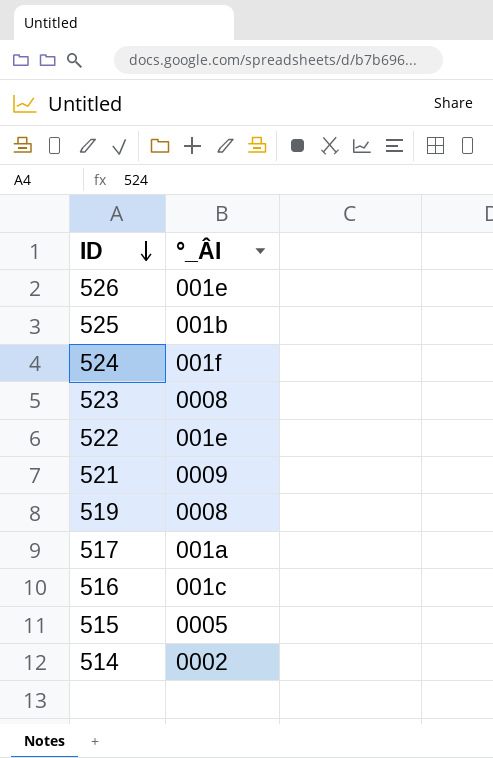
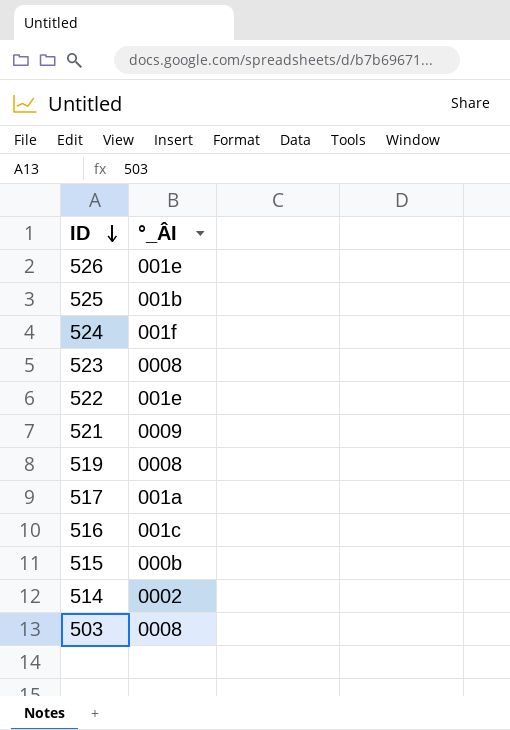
515 | °_ÂI: 0005 -> 000b
row 503: none -> 0008

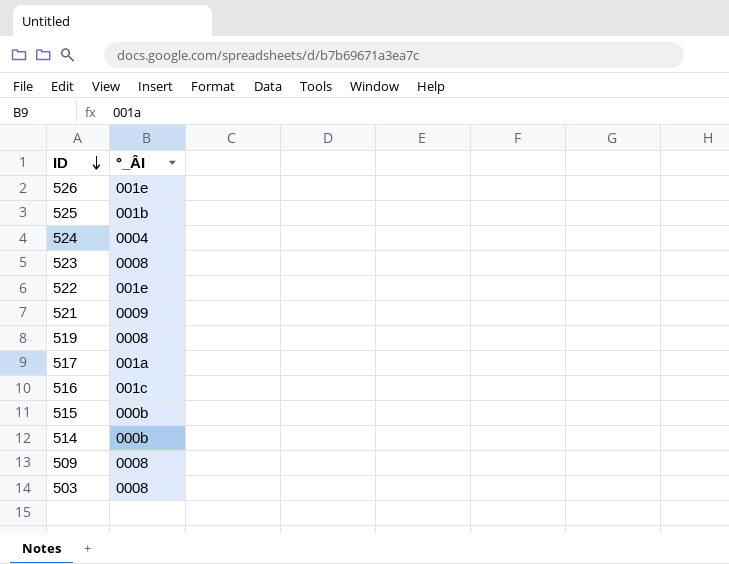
524 | °_ÂI: 001f -> 0004
514 | °_ÂI: 0002 -> 000b
row 509: none -> 0008

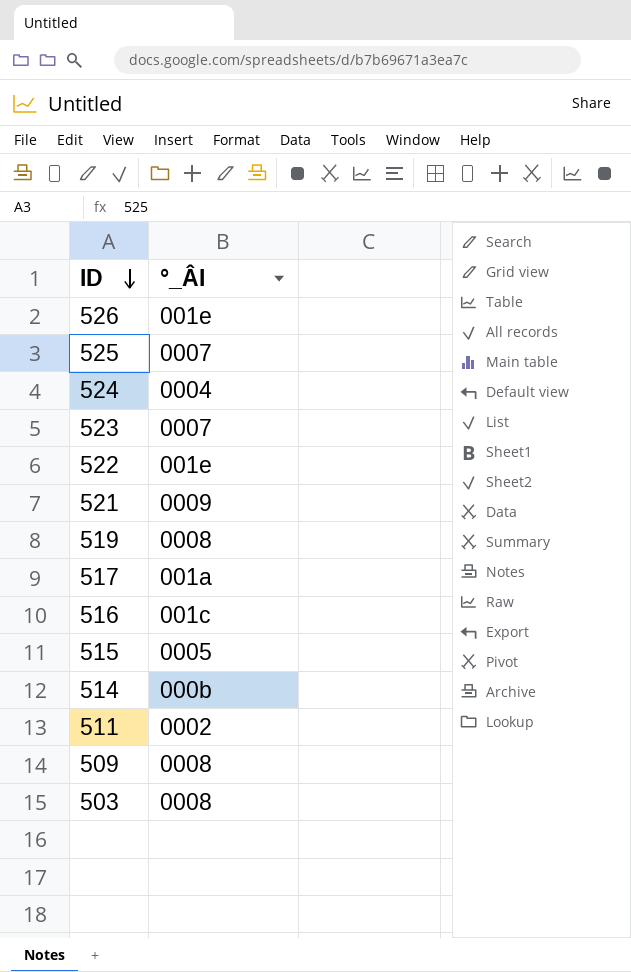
525 | °_ÂI: 001b -> 0007
523 | °_ÂI: 0008 -> 0007
515 | °_ÂI: 000b -> 0005
row 511: none -> 0002

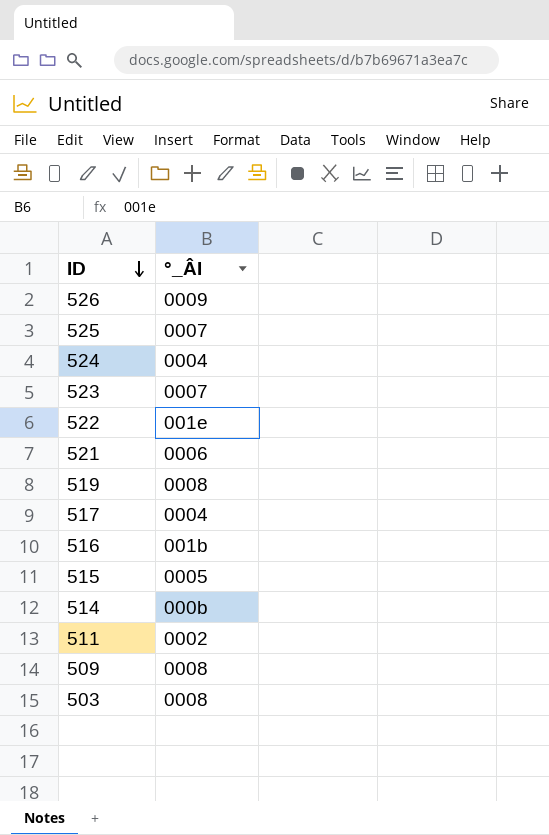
526 | °_ÂI: 001e -> 0009
521 | °_ÂI: 0009 -> 0006
517 | °_ÂI: 001a -> 0004
516 | °_ÂI: 001c -> 001b

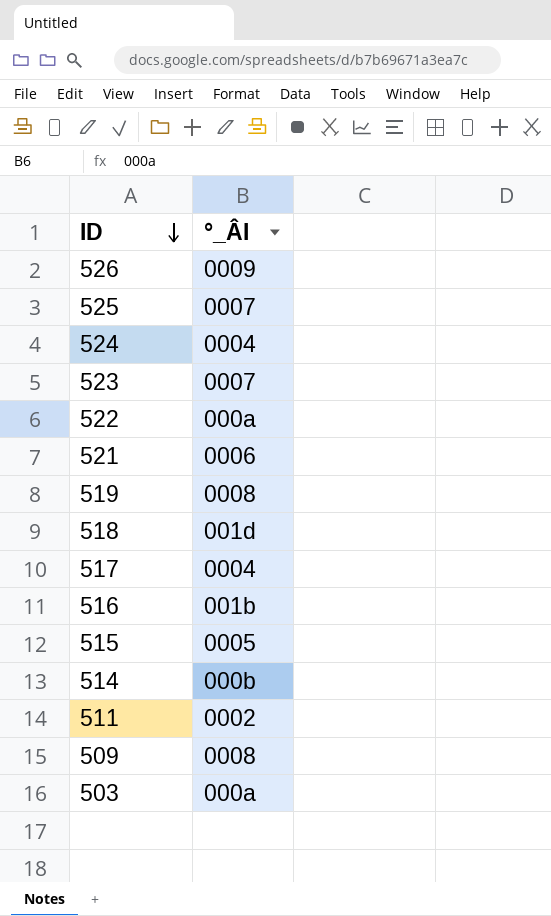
522 | °_ÂI: 001e -> 000a
row 518: none -> 001d
503 | °_ÂI: 0008 -> 000a

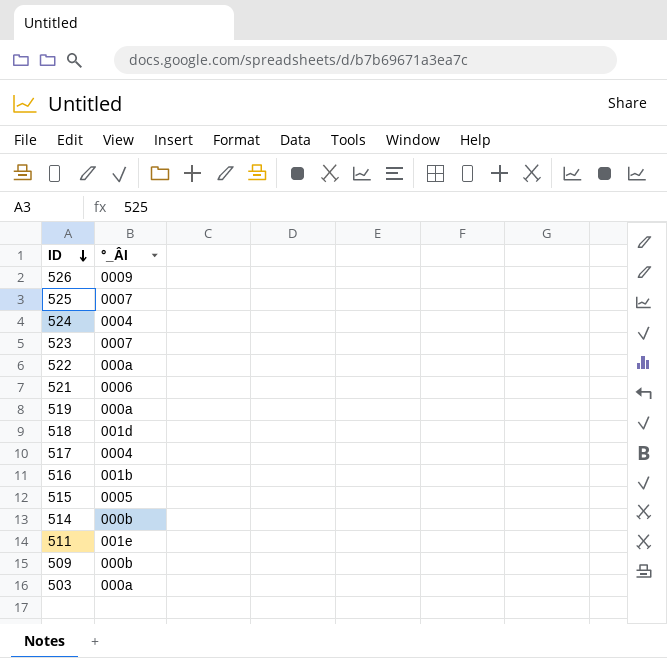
519 | °_ÂI: 0008 -> 000a
511 | °_ÂI: 0002 -> 001e
509 | °_ÂI: 0008 -> 000b

